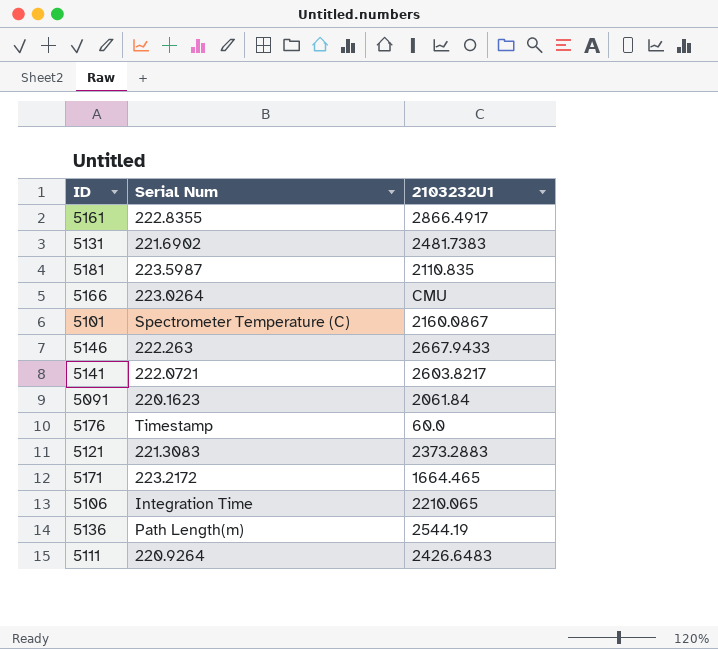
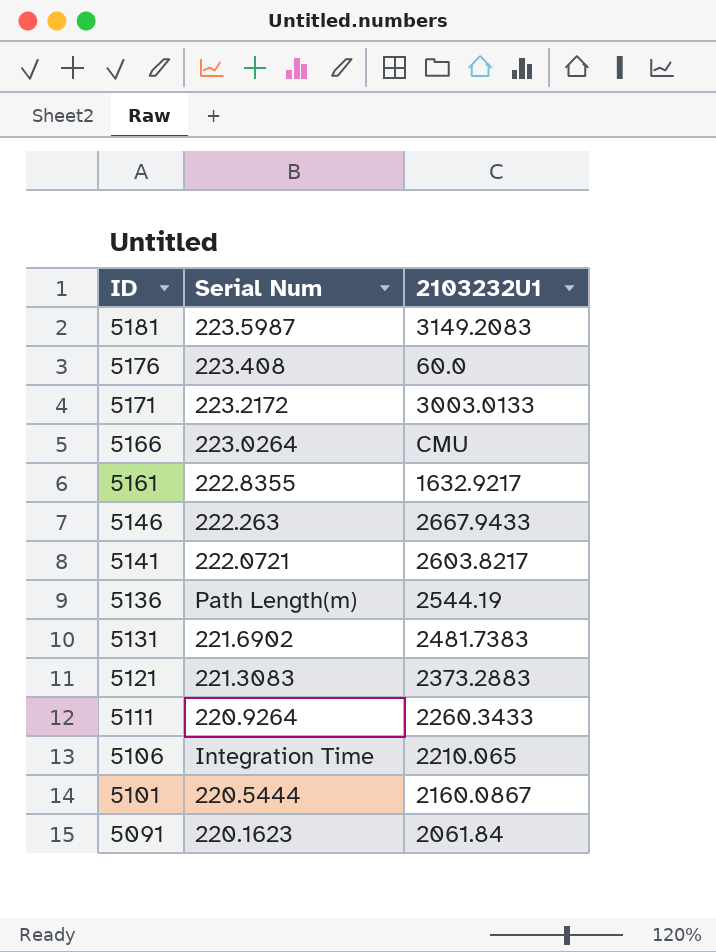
row order: none -> ID descending
5181 | 2103232U1: 2110.835 -> 3149.2083
5176 | Serial Num: Timestamp -> 223.408
5171 | 2103232U1: 1664.465 -> 3003.0133
5161 | 2103232U1: 2866.4917 -> 1632.9217
5111 | 2103232U1: 2426.6483 -> 2260.3433
5101 | Serial Num: Spectrometer Temperature (C) -> 220.5444

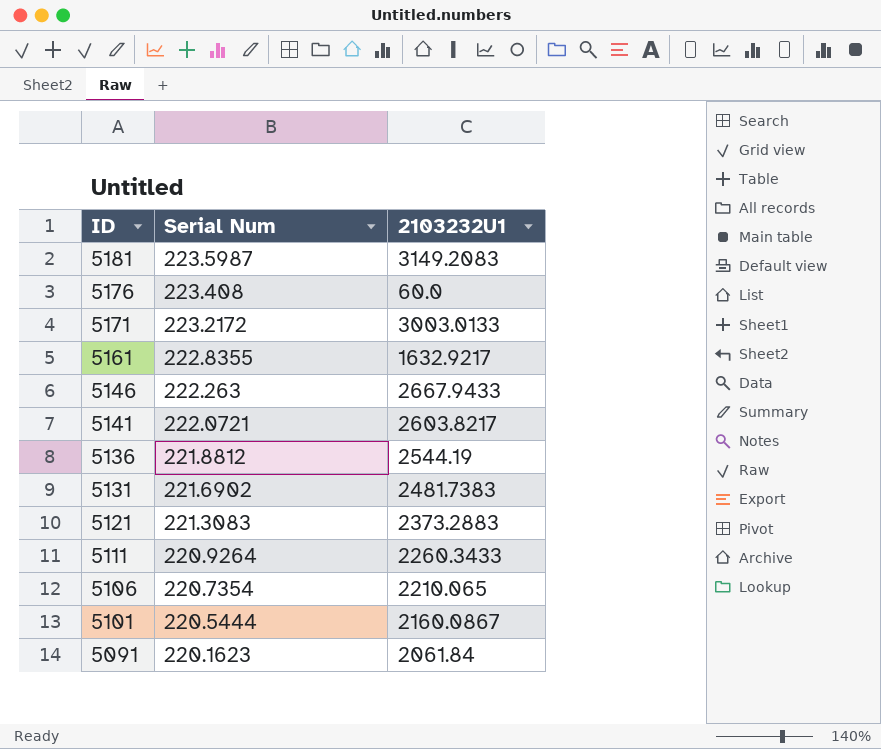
row 5166: 223.0264 | CMU -> none
5136 | Serial Num: Path Length(m) -> 221.8812
5106 | Serial Num: Integration Time -> 220.7354

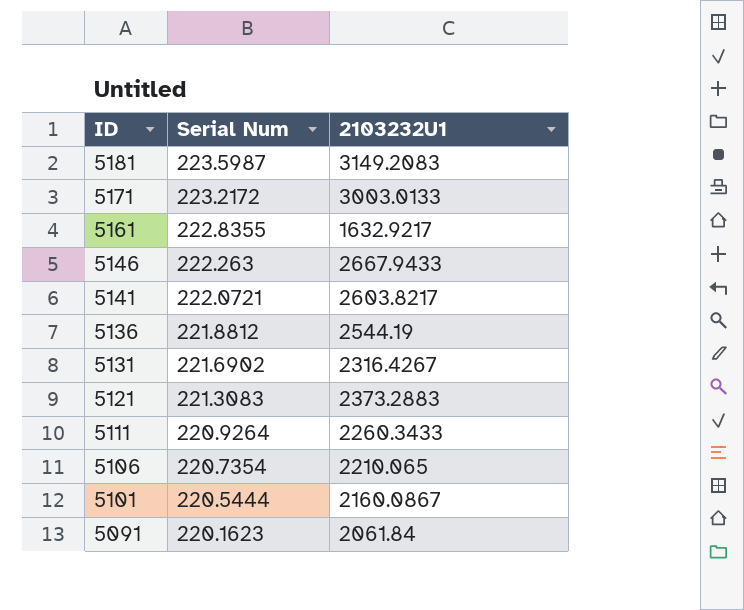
row 5176: 223.408 | 60.0 -> none
5131 | 2103232U1: 2481.7383 -> 2316.4267

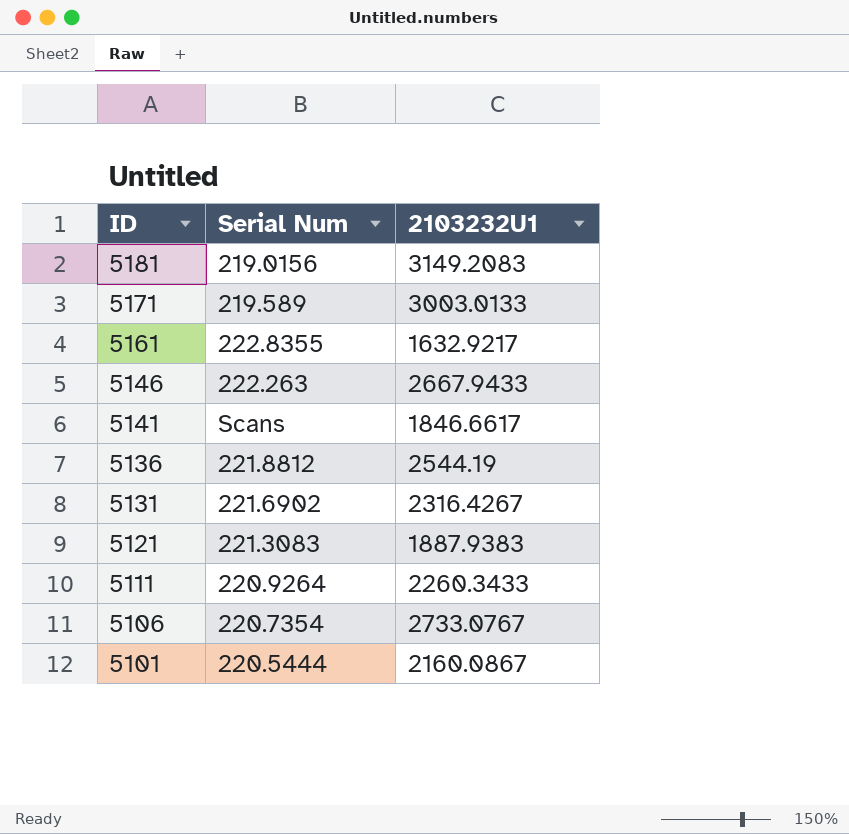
row 5091: 220.1623 | 2061.84 -> none
5181 | Serial Num: 223.5987 -> 219.0156
5171 | Serial Num: 223.2172 -> 219.589
5141 | Serial Num: 222.0721 -> Scans
5141 | 2103232U1: 2603.8217 -> 1846.6617
5121 | 2103232U1: 2373.2883 -> 1887.9383
5106 | 2103232U1: 2210.065 -> 2733.0767

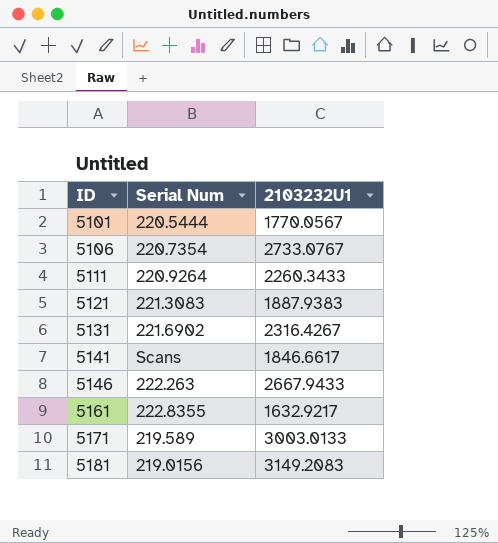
row order: ID descending -> ID ascending
row 5136: 221.8812 | 2544.19 -> none
5101 | 2103232U1: 2160.0867 -> 1770.0567

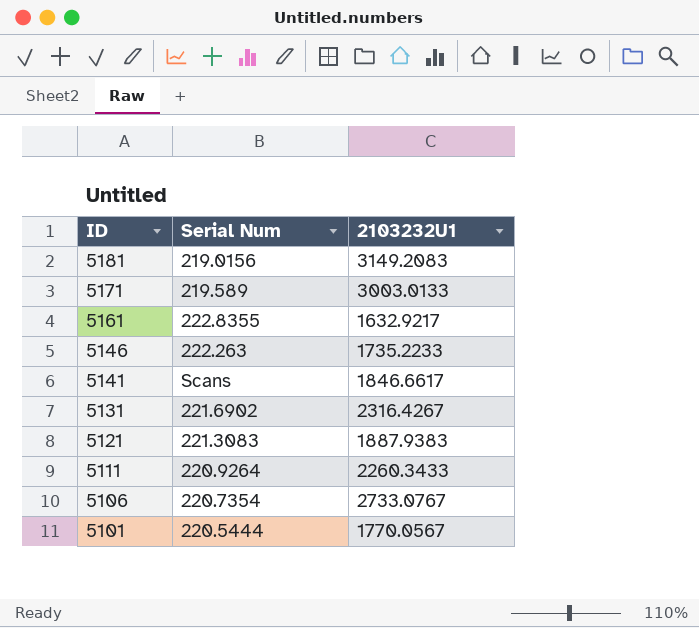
row order: ID ascending -> ID descending
5146 | 2103232U1: 2667.9433 -> 1735.2233

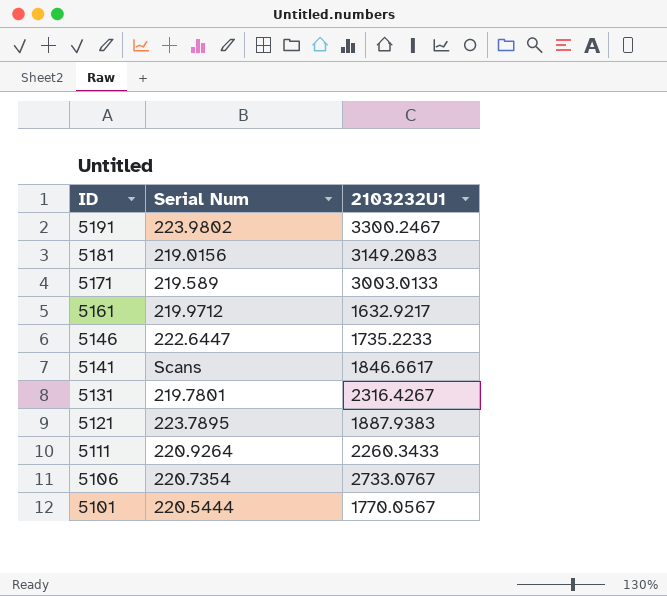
row 5191: none -> 223.9802 | 3300.2467
5161 | Serial Num: 222.8355 -> 219.9712
5146 | Serial Num: 222.263 -> 222.6447
5131 | Serial Num: 221.6902 -> 219.7801
5121 | Serial Num: 221.3083 -> 223.7895

